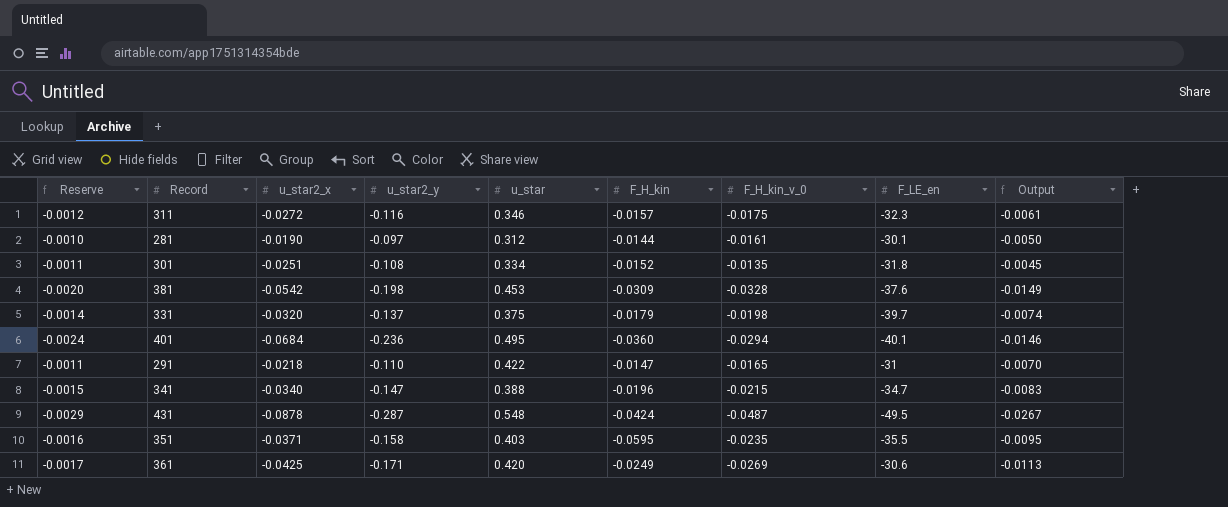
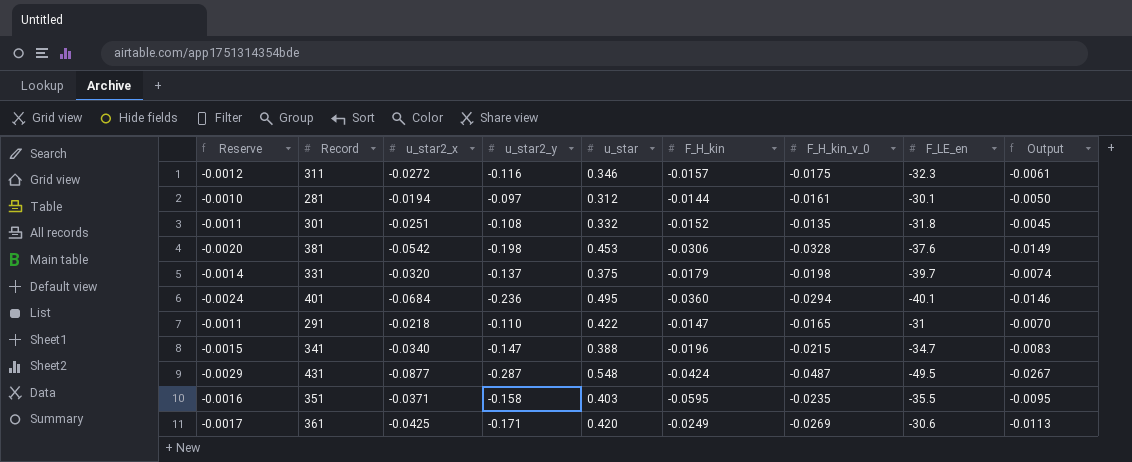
281 | u_star2_x: -0.0190 -> -0.0194
301 | u_star: 0.334 -> 0.332
381 | F_H_kin: -0.0309 -> -0.0306
431 | u_star2_x: -0.0878 -> -0.0877

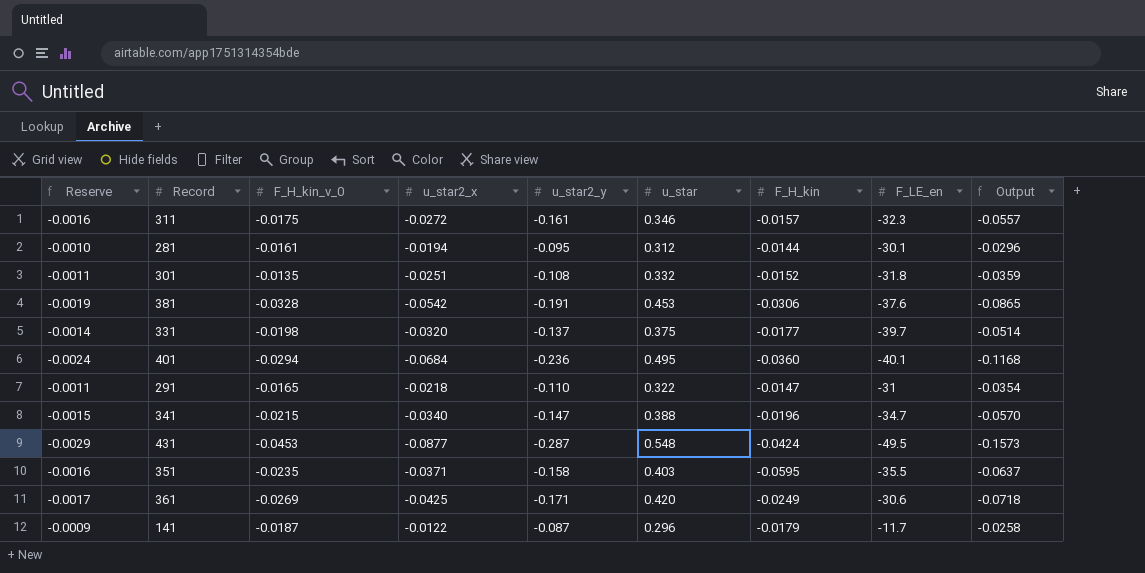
column F_H_kin_v_0 | position: 7 -> 3
column Output | formula: [u_star] * [F_H_kin_v_0] -> [u_star2_y] * [u_star]
311 | Reserve: -0.0012 -> -0.0016
311 | u_star2_y: -0.116 -> -0.161
281 | u_star2_y: -0.097 -> -0.095
381 | Reserve: -0.0020 -> -0.0019
381 | u_star2_y: -0.198 -> -0.191
331 | F_H_kin: -0.0179 -> -0.0177
291 | u_star: 0.422 -> 0.322
431 | F_H_kin_v_0: -0.0487 -> -0.0453
row 141: none -> -0.0009 | -0.0187 | -0.0122 | -0.087 | 0.296 | -0.0179 | -11.7 | -0.0258

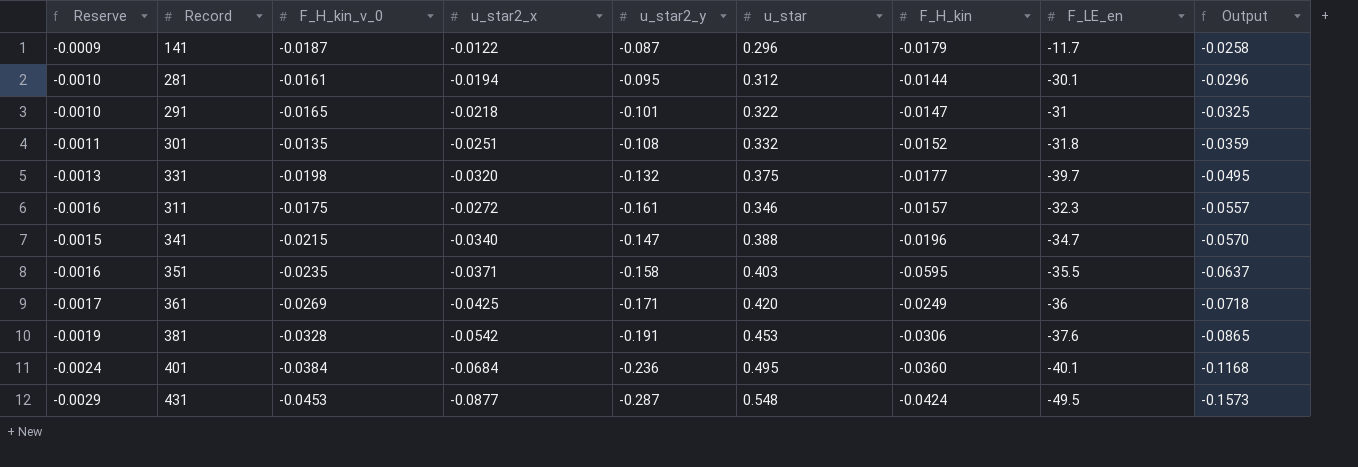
row order: none -> Output descending
291 | Reserve: -0.0011 -> -0.0010
291 | u_star2_y: -0.110 -> -0.101
291 | Output: -0.0354 -> -0.0325
331 | Reserve: -0.0014 -> -0.0013
331 | u_star2_y: -0.137 -> -0.132
331 | Output: -0.0514 -> -0.0495
361 | F_LE_en: -30.6 -> -36
401 | F_H_kin_v_0: -0.0294 -> -0.0384

